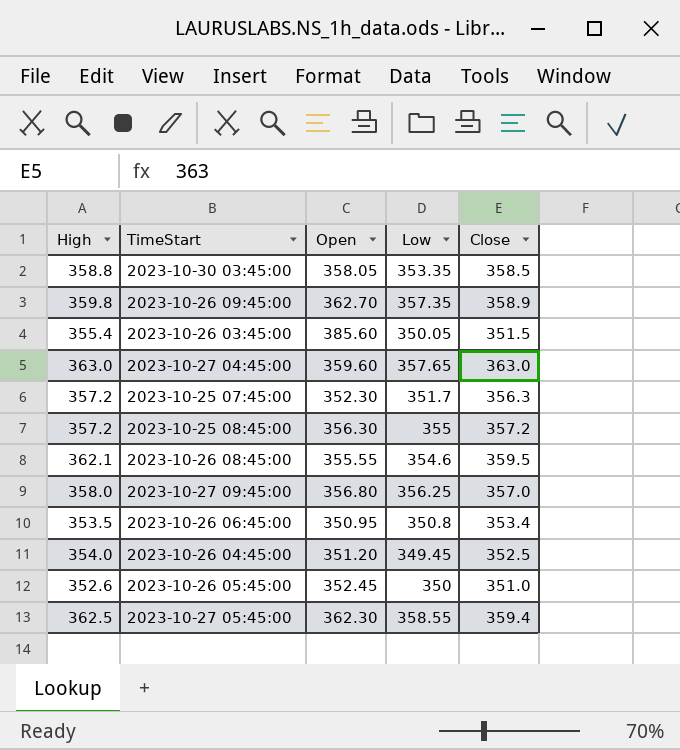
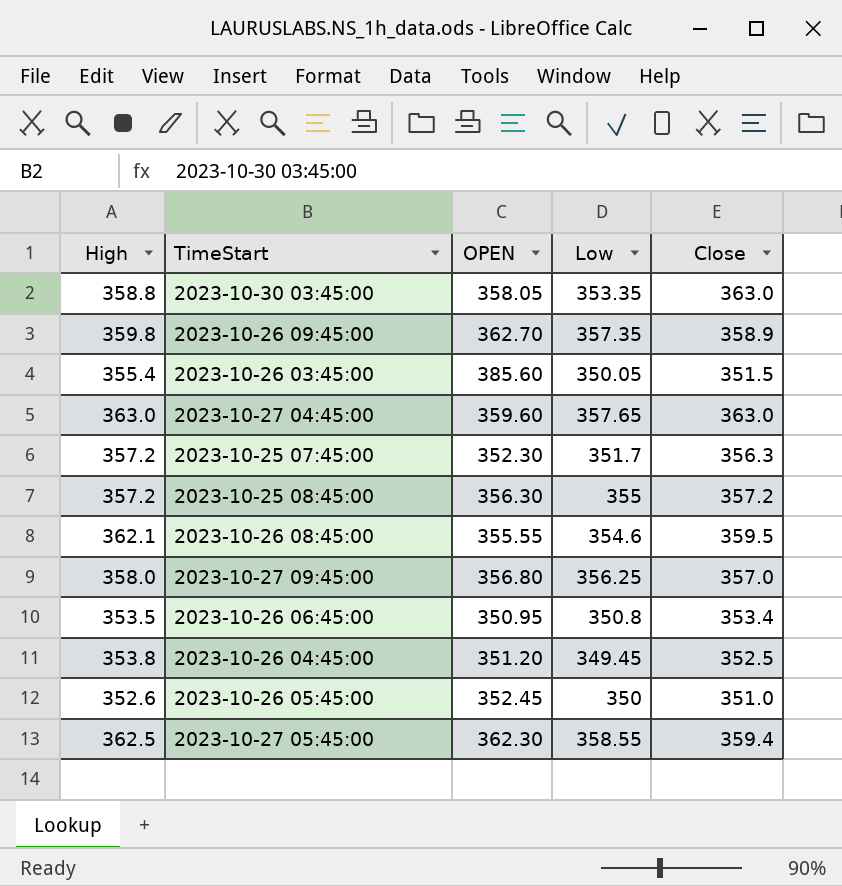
column name: Open -> OPEN
2023-10-30 03:45:00 | Close: 358.5 -> 363.0
2023-10-26 04:45:00 | High: 354.0 -> 353.8

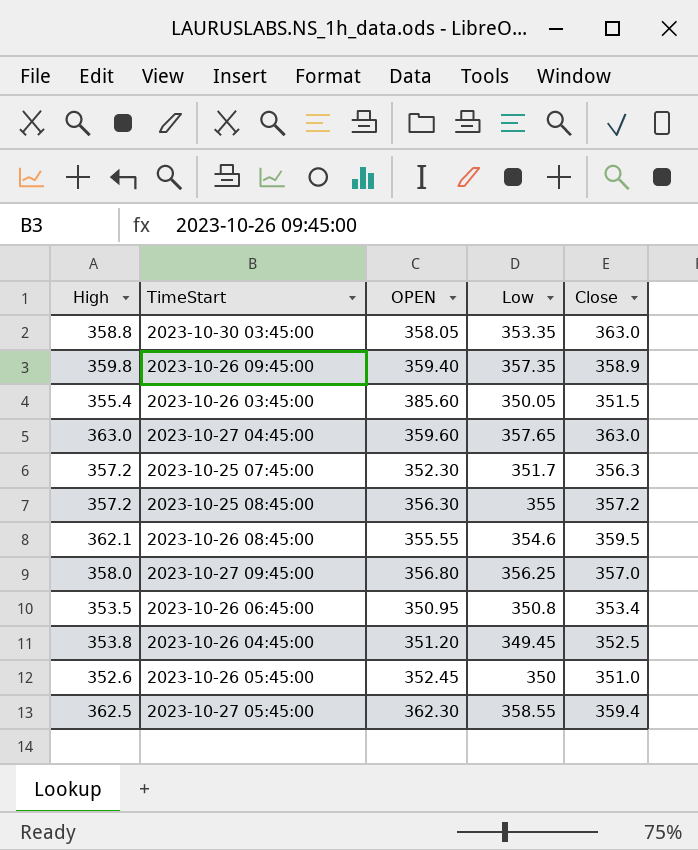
2023-10-26 09:45:00 | OPEN: 362.70 -> 359.40

